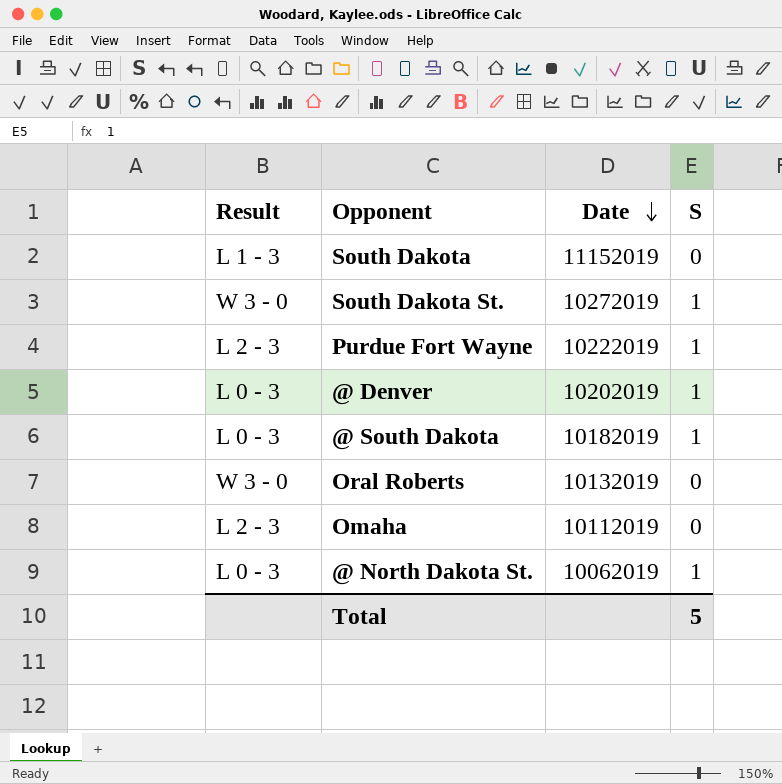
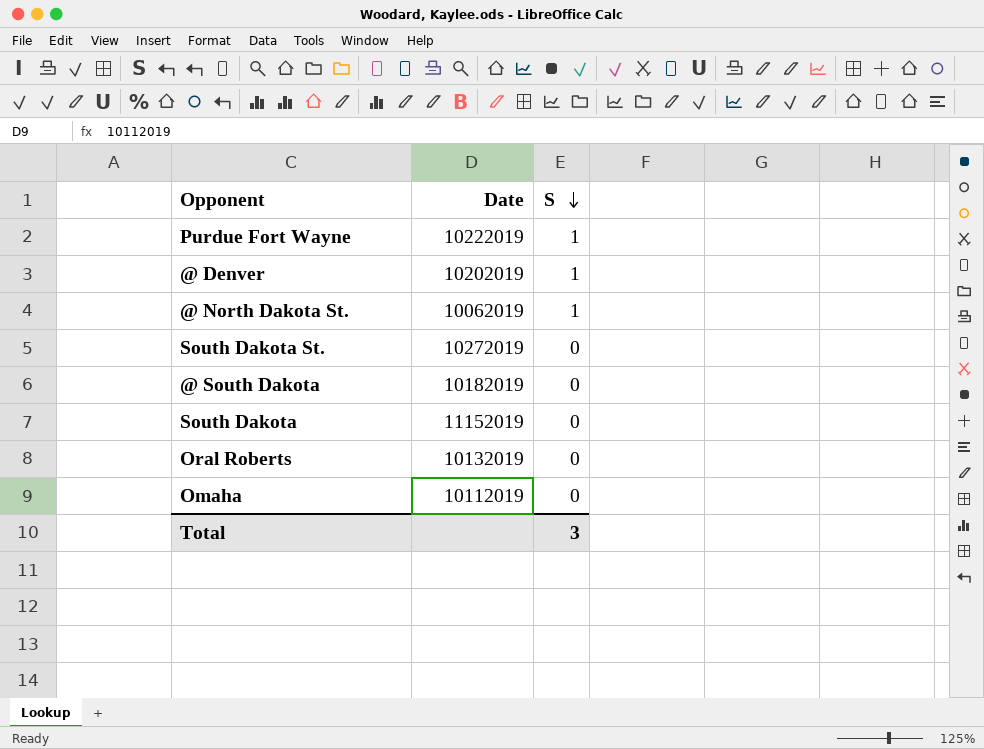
row order: Date descending -> S descending
column Result | position: 1 -> none
South Dakota St. | S: 1 -> 0
@ South Dakota | S: 1 -> 0
Total | S: 5 -> 3

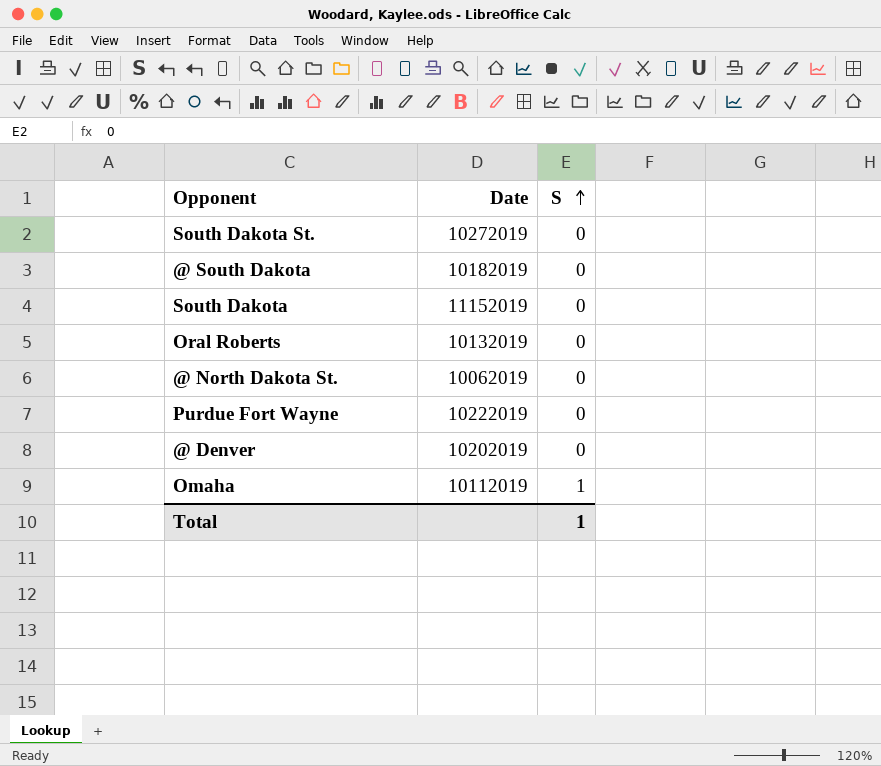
row order: S descending -> S ascending
@ North Dakota St. | S: 1 -> 0
Purdue Fort Wayne | S: 1 -> 0
@ Denver | S: 1 -> 0
Omaha | S: 0 -> 1
Total | S: 3 -> 1

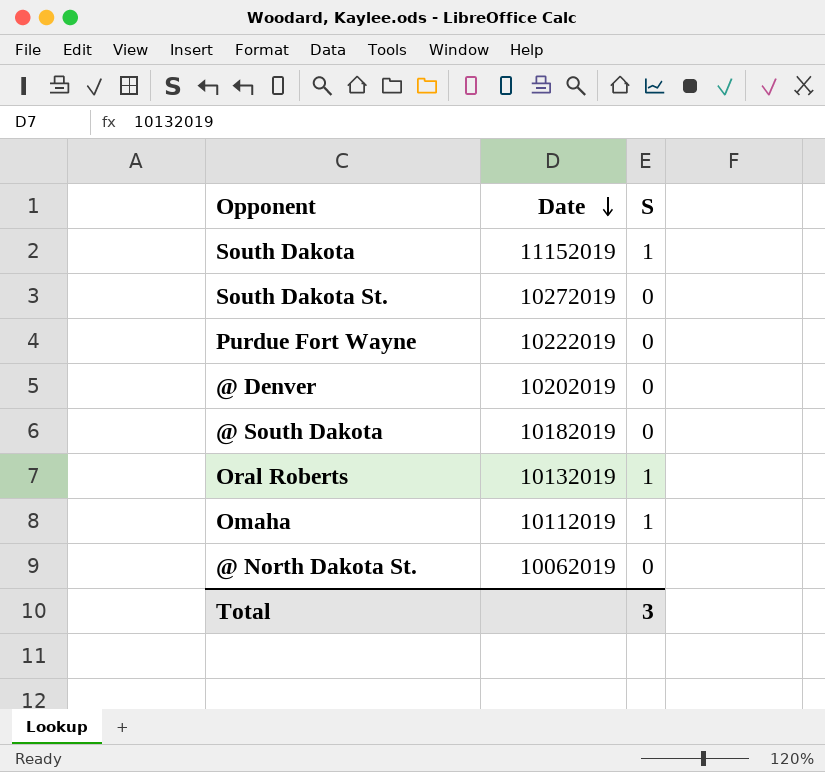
row order: S ascending -> Date descending
South Dakota | S: 0 -> 1
Oral Roberts | S: 0 -> 1
Total | S: 1 -> 3

